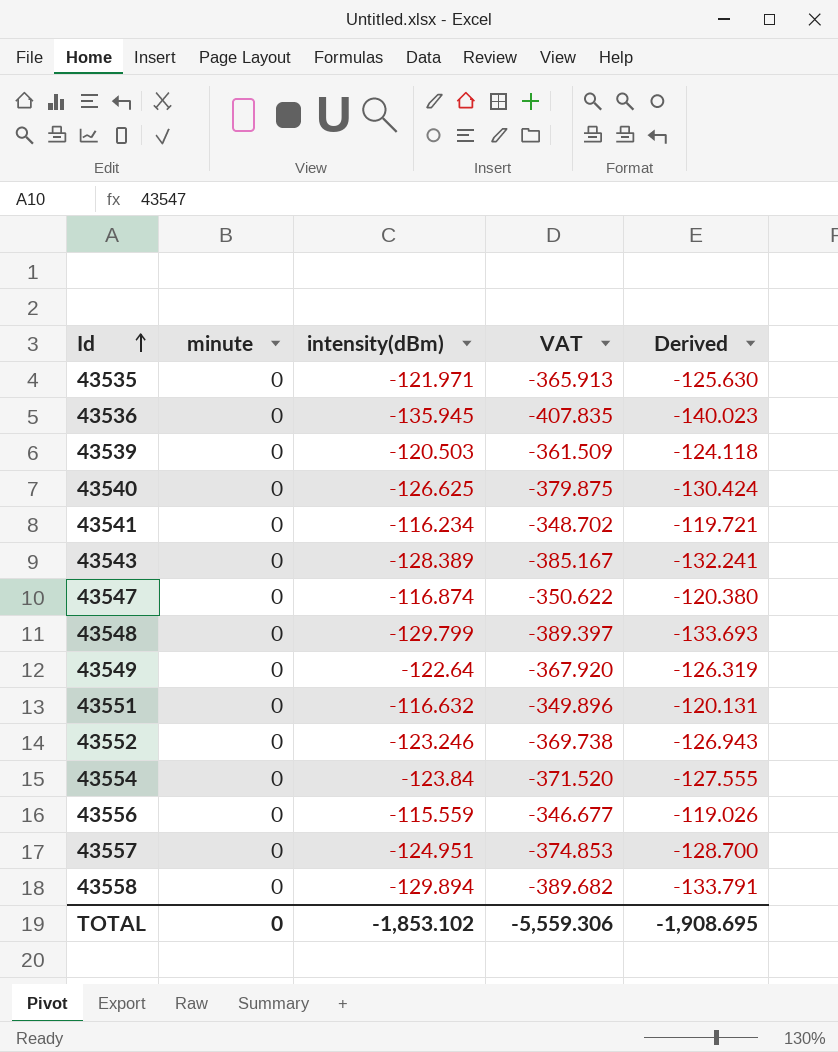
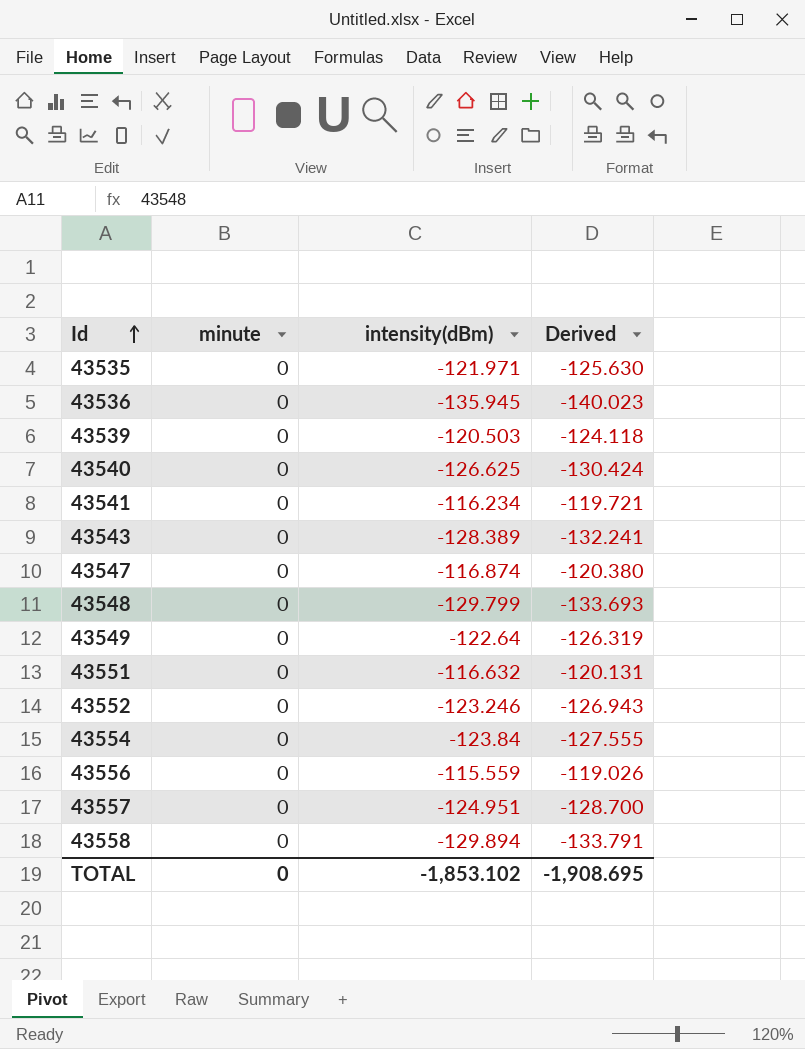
column VAT | formula: [intensity(dBm)] * 3 -> none

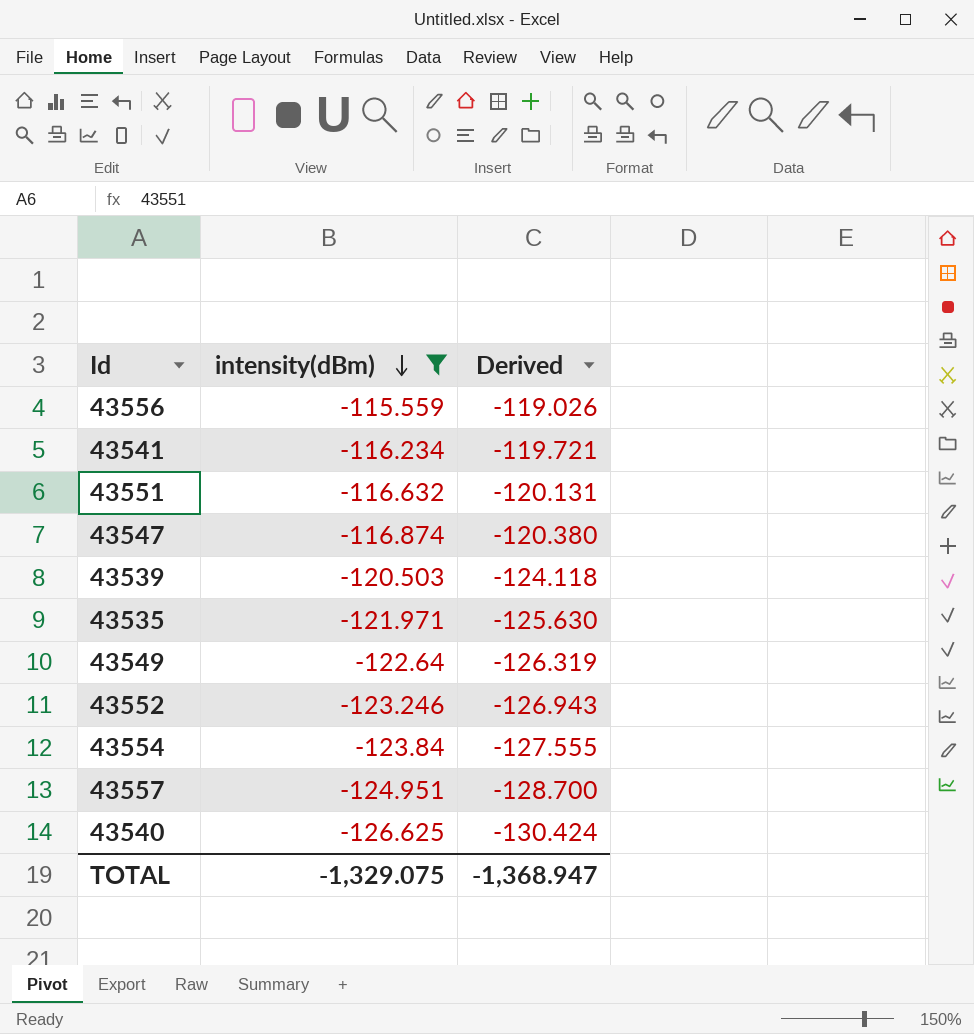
filter: none -> intensity(dBm) >= -126.625
row order: Id ascending -> intensity(dBm) descending
column minute | position: 2 -> none
TOTAL | intensity(dBm): -1,853.102 -> -1,329.075
TOTAL | Derived: -1,908.695 -> -1,368.947

